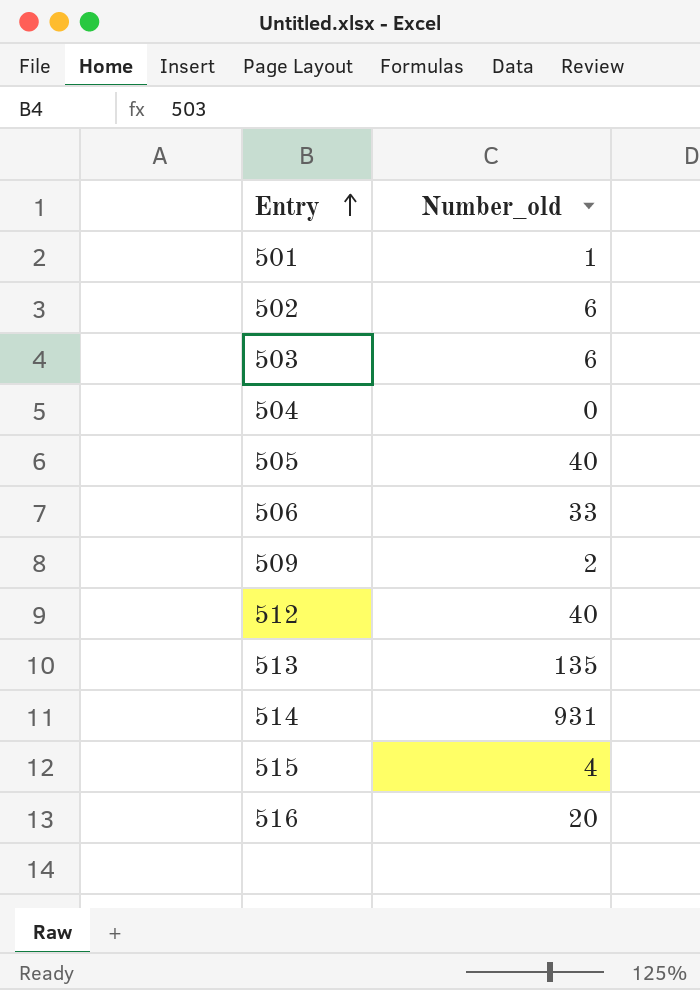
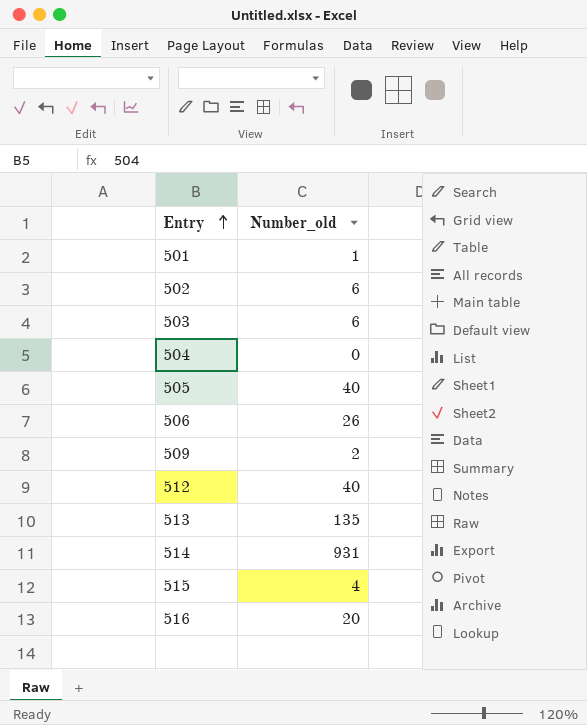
506 | Number_old: 33 -> 26

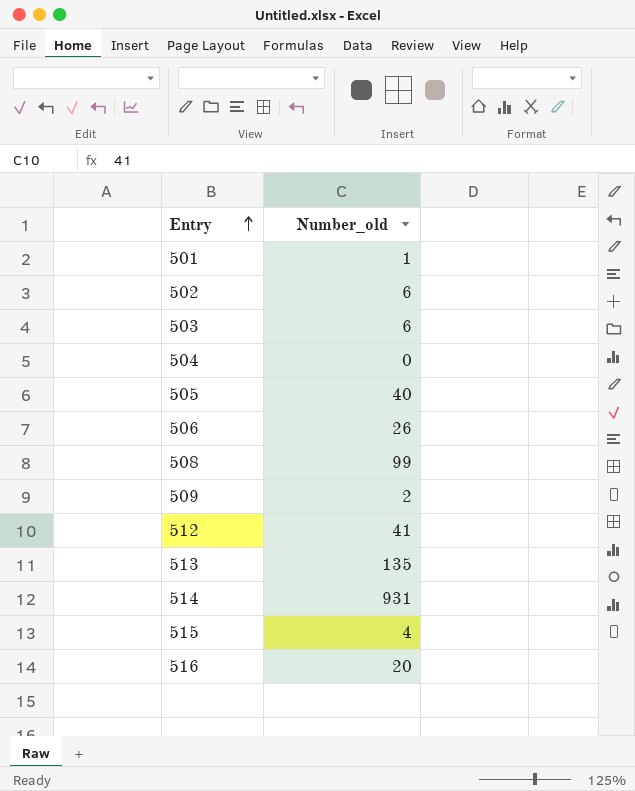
row 508: none -> 99
512 | Number_old: 40 -> 41

